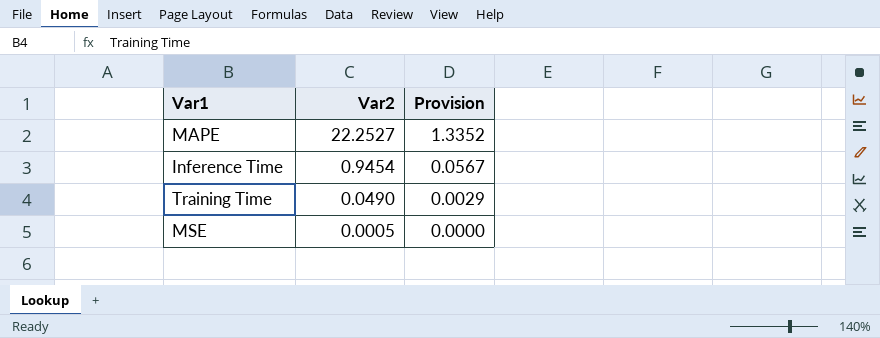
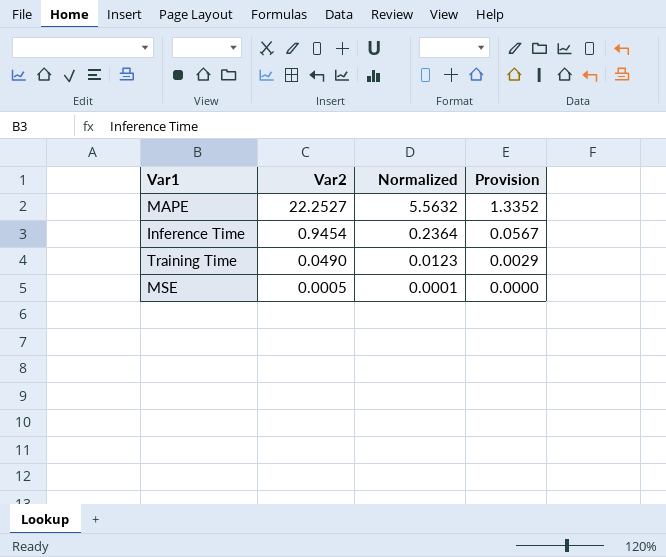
column Normalized | formula: none -> [Var2] * 0.25

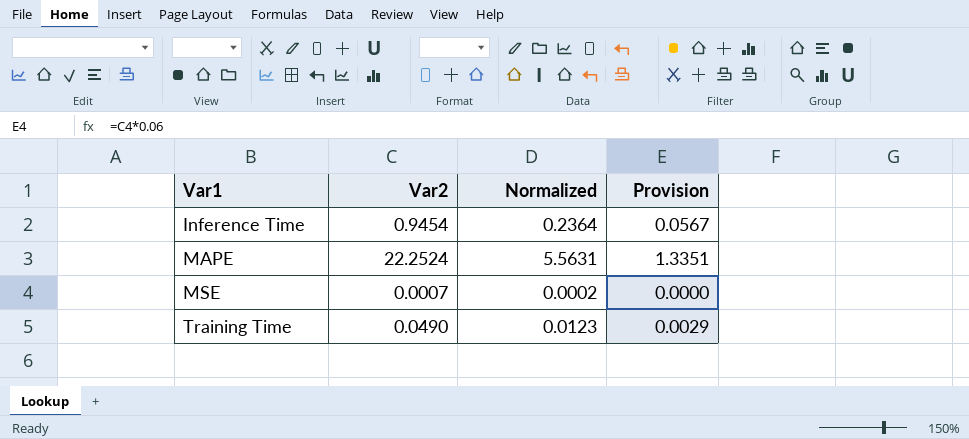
row order: Var2 descending -> Var1 ascending
MAPE | Var2: 22.2527 -> 22.2524
MAPE | Normalized: 5.5632 -> 5.5631
MAPE | Provision: 1.3352 -> 1.3351
MSE | Var2: 0.0005 -> 0.0007
MSE | Normalized: 0.0001 -> 0.0002

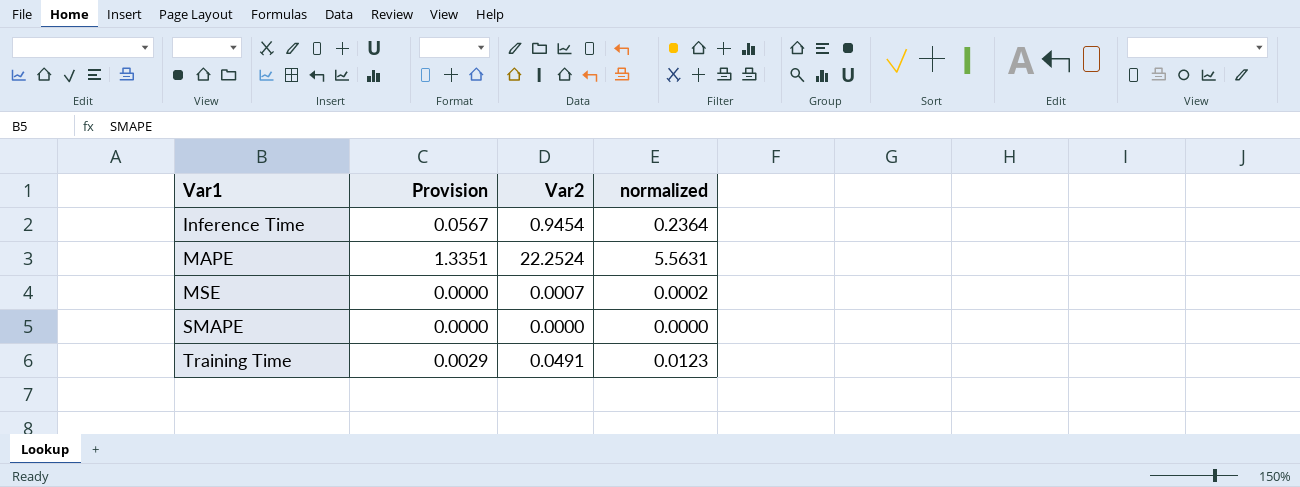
column Provision | position: 4 -> 2
column name: Normalized -> normalized
row SMAPE: none -> 0.0000 | 0.0000 | 0.0000
Training Time | Var2: 0.0490 -> 0.0491

